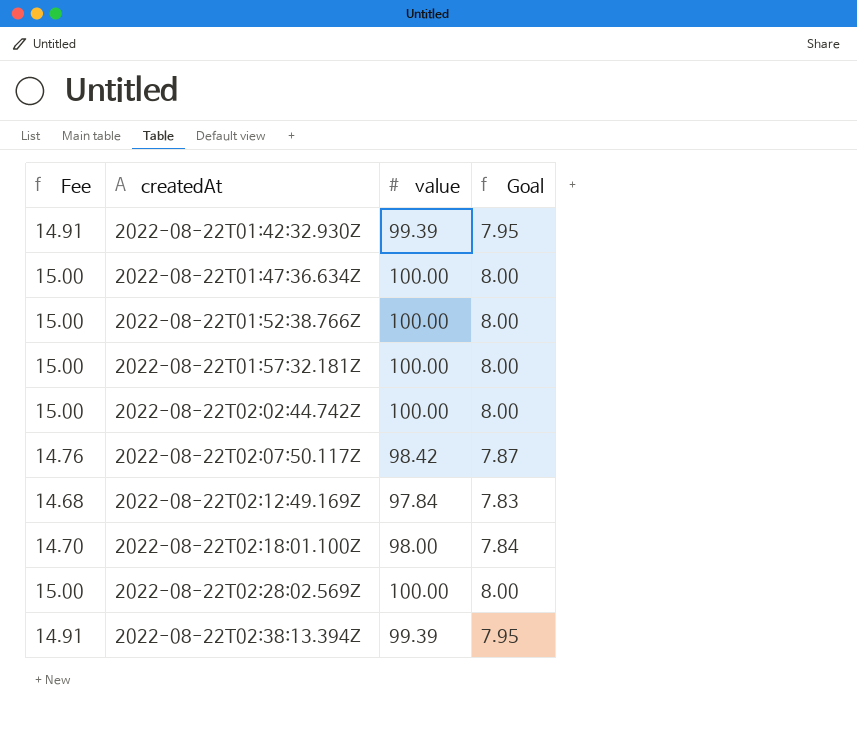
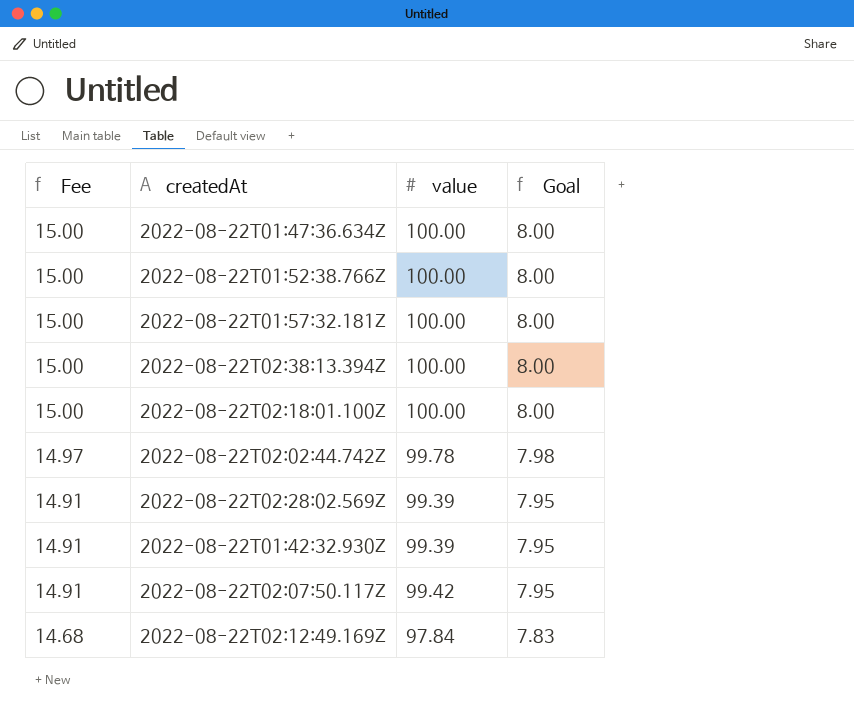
row order: createdAt ascending -> Fee descending
2022-08-22T02:38:13.394Z | Fee: 14.91 -> 15.00
2022-08-22T02:38:13.394Z | value: 99.39 -> 100.00
2022-08-22T02:38:13.394Z | Goal: 7.95 -> 8.00
2022-08-22T02:18:01.100Z | Fee: 14.70 -> 15.00
2022-08-22T02:18:01.100Z | value: 98.00 -> 100.00
2022-08-22T02:18:01.100Z | Goal: 7.84 -> 8.00
2022-08-22T02:02:44.742Z | Fee: 15.00 -> 14.97
2022-08-22T02:02:44.742Z | value: 100.00 -> 99.78
2022-08-22T02:02:44.742Z | Goal: 8.00 -> 7.98
2022-08-22T02:28:02.569Z | Fee: 15.00 -> 14.91
2022-08-22T02:28:02.569Z | value: 100.00 -> 99.39
2022-08-22T02:28:02.569Z | Goal: 8.00 -> 7.95
2022-08-22T02:07:50.117Z | Fee: 14.76 -> 14.91
2022-08-22T02:07:50.117Z | value: 98.42 -> 99.42
2022-08-22T02:07:50.117Z | Goal: 7.87 -> 7.95

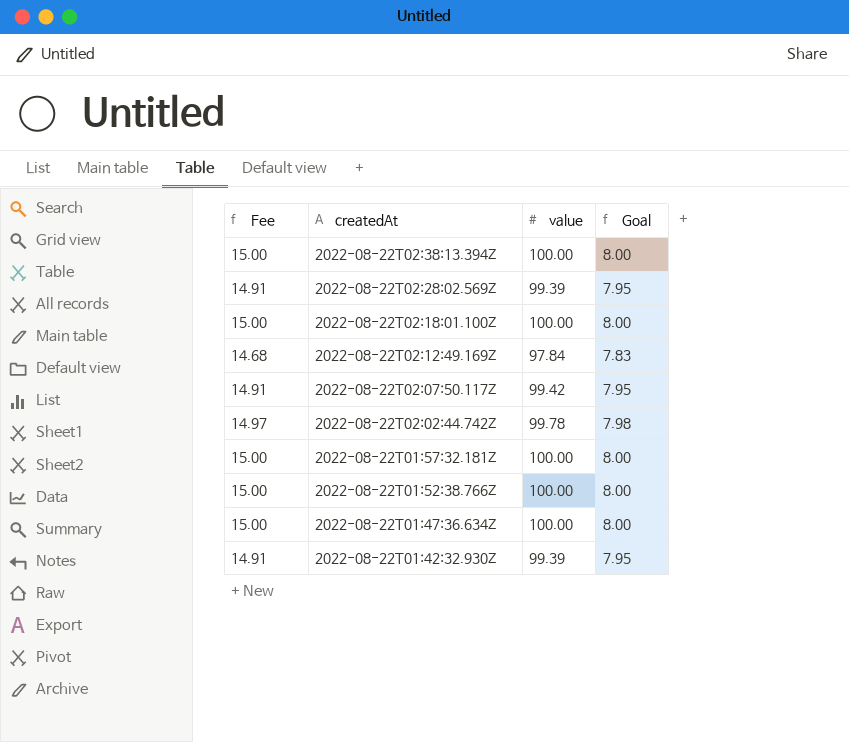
row order: Fee descending -> createdAt descending

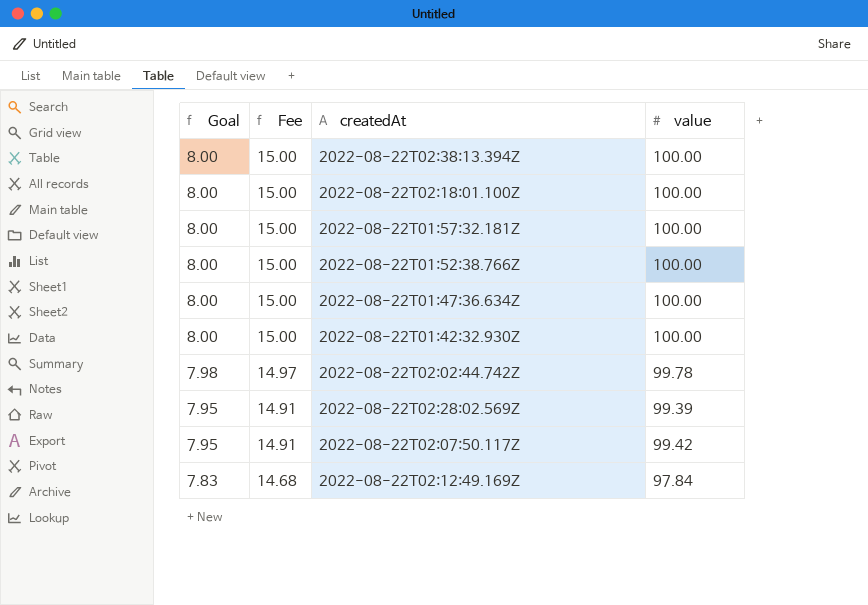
row order: createdAt descending -> Goal descending
column Goal | position: 4 -> 1
2022-08-22T01:42:32.930Z | Goal: 7.95 -> 8.00
2022-08-22T01:42:32.930Z | Fee: 14.91 -> 15.00
2022-08-22T01:42:32.930Z | value: 99.39 -> 100.00

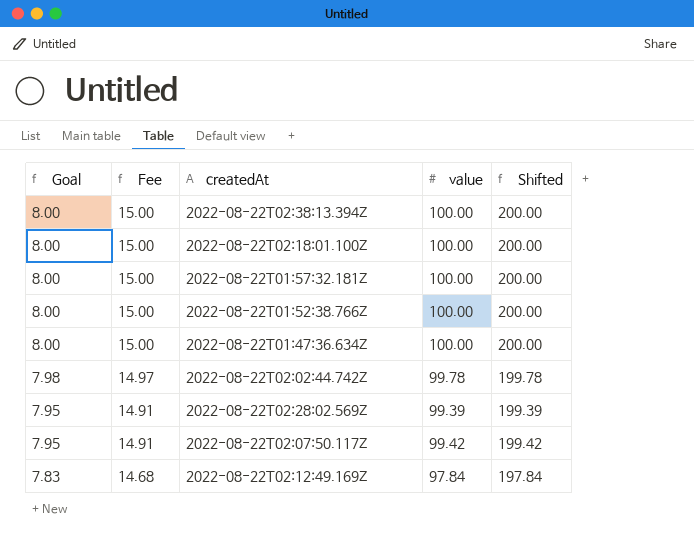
column Shifted | formula: none -> [value] + 100
row 2022-08-22T01:42:32.930Z: 8.00 | 15.00 | 100.00 -> none

